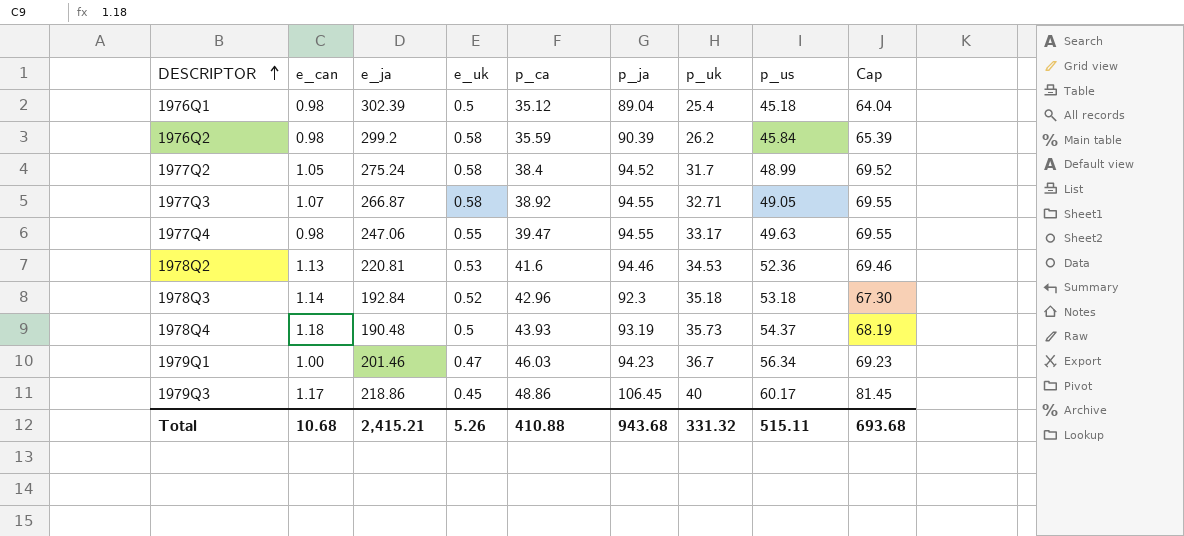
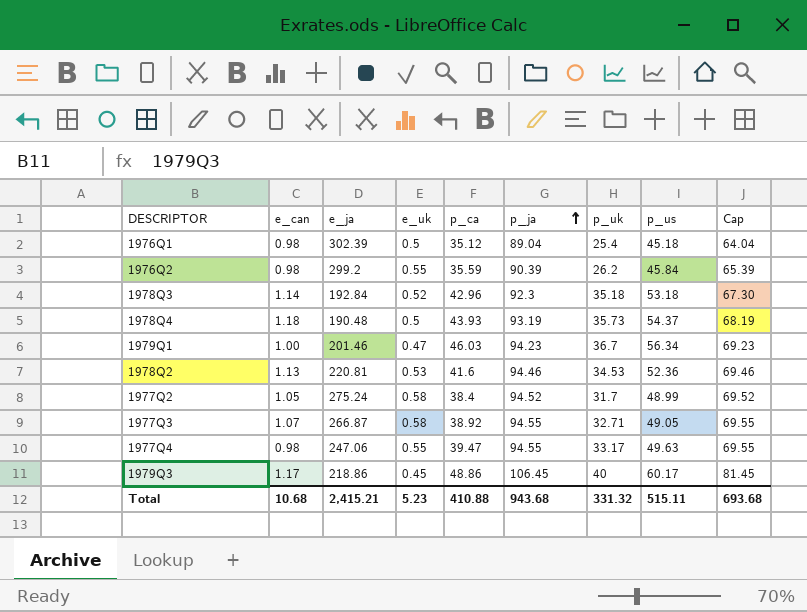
row order: DESCRIPTOR ascending -> p_ja ascending
1976Q2 | e_uk: 0.58 -> 0.55
Total | e_uk: 5.26 -> 5.23

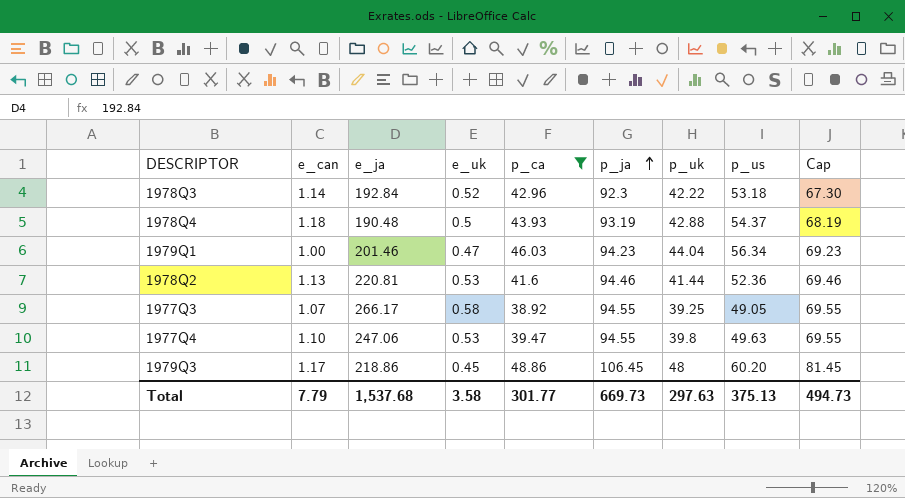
filter: none -> p_ca >= 38.92
1978Q3 | p_uk: 35.18 -> 42.22
1978Q4 | p_uk: 35.73 -> 42.88
1979Q1 | p_uk: 36.7 -> 44.04
1978Q2 | p_uk: 34.53 -> 41.44
1977Q3 | e_ja: 266.87 -> 266.17
1977Q3 | p_uk: 32.71 -> 39.25
1977Q4 | e_can: 0.98 -> 1.10
1977Q4 | e_uk: 0.55 -> 0.53
1977Q4 | p_uk: 33.17 -> 39.8
1979Q3 | p_uk: 40 -> 48
1979Q3 | p_us: 60.17 -> 60.20
Total | e_can: 10.68 -> 7.79
Total | e_ja: 2,415.21 -> 1,537.68
Total | e_uk: 5.23 -> 3.58
Total | p_ca: 410.88 -> 301.77
Total | p_ja: 943.68 -> 669.73
Total | p_uk: 331.32 -> 297.63
Total | p_us: 515.11 -> 375.13
Total | Cap: 693.68 -> 494.73

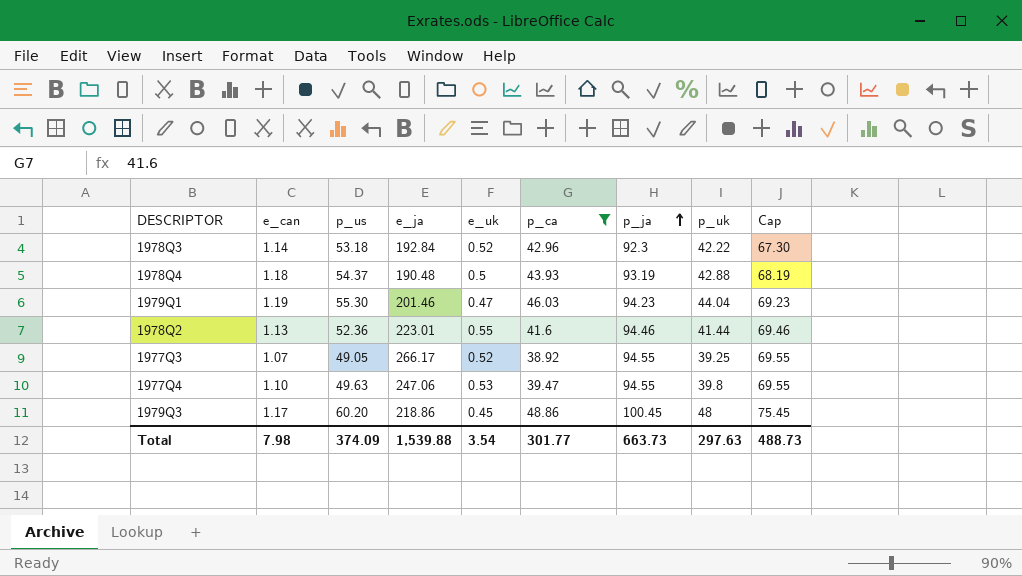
column p_us | position: 8 -> 3
1979Q1 | e_can: 1.00 -> 1.19
1979Q1 | p_us: 56.34 -> 55.30
1978Q2 | e_ja: 220.81 -> 223.01
1978Q2 | e_uk: 0.53 -> 0.55
1977Q3 | e_uk: 0.58 -> 0.52
1979Q3 | p_ja: 106.45 -> 100.45
1979Q3 | Cap: 81.45 -> 75.45
Total | e_can: 7.79 -> 7.98
Total | p_us: 375.13 -> 374.09
Total | e_ja: 1,537.68 -> 1,539.88
Total | e_uk: 3.58 -> 3.54
Total | p_ja: 669.73 -> 663.73
Total | Cap: 494.73 -> 488.73

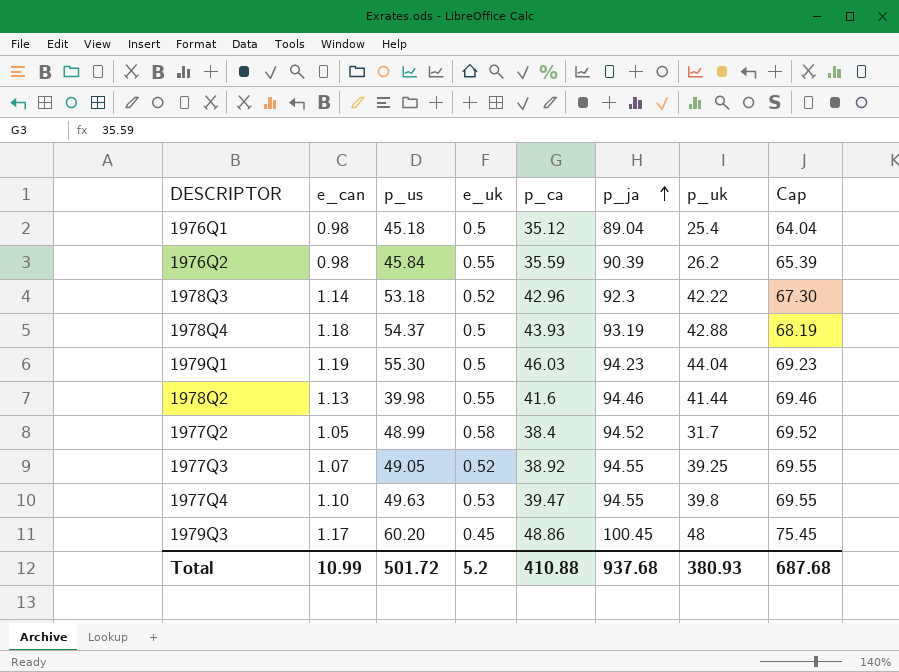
filter: p_ca >= 38.92 -> none
column e_ja | position: 4 -> none
1979Q1 | e_uk: 0.47 -> 0.5
1978Q2 | p_us: 52.36 -> 39.98
Total | e_can: 7.98 -> 10.99
Total | p_us: 374.09 -> 501.72
Total | e_uk: 3.54 -> 5.2
Total | p_ca: 301.77 -> 410.88
Total | p_ja: 663.73 -> 937.68
Total | p_uk: 297.63 -> 380.93
Total | Cap: 488.73 -> 687.68

